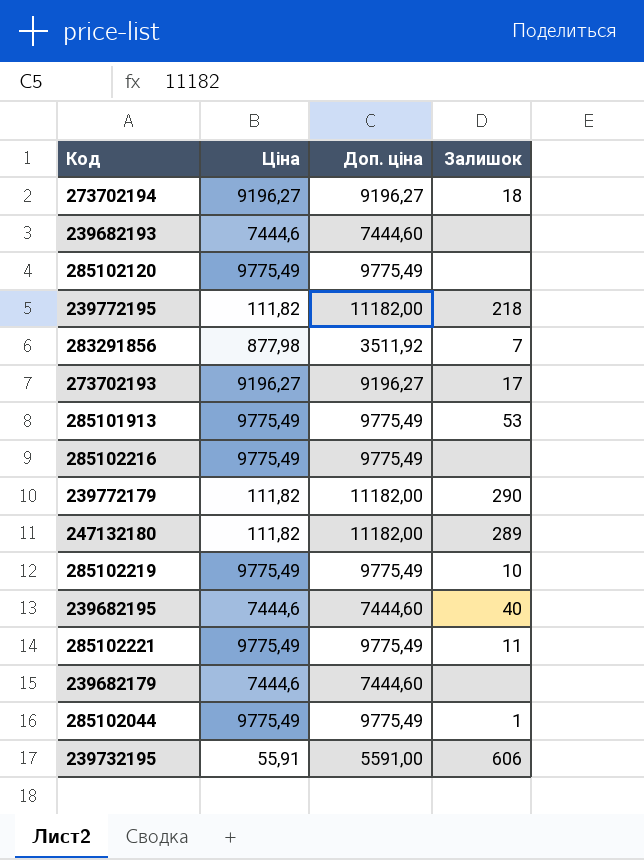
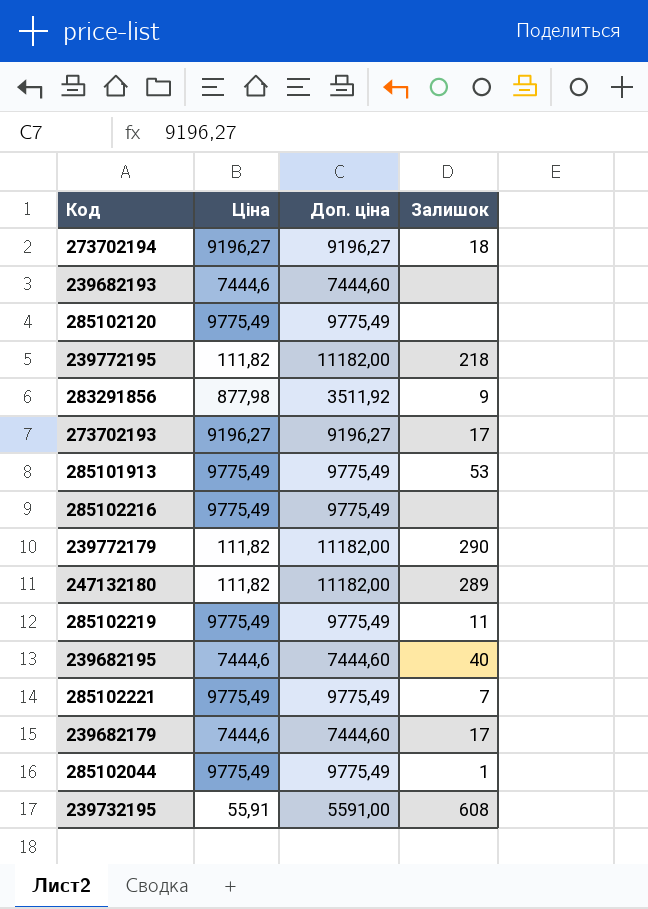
283291856 | Залишок: 7 -> 9
285102219 | Залишок: 10 -> 11
285102221 | Залишок: 11 -> 7
239682179 | Залишок: none -> 17
239732195 | Залишок: 606 -> 608

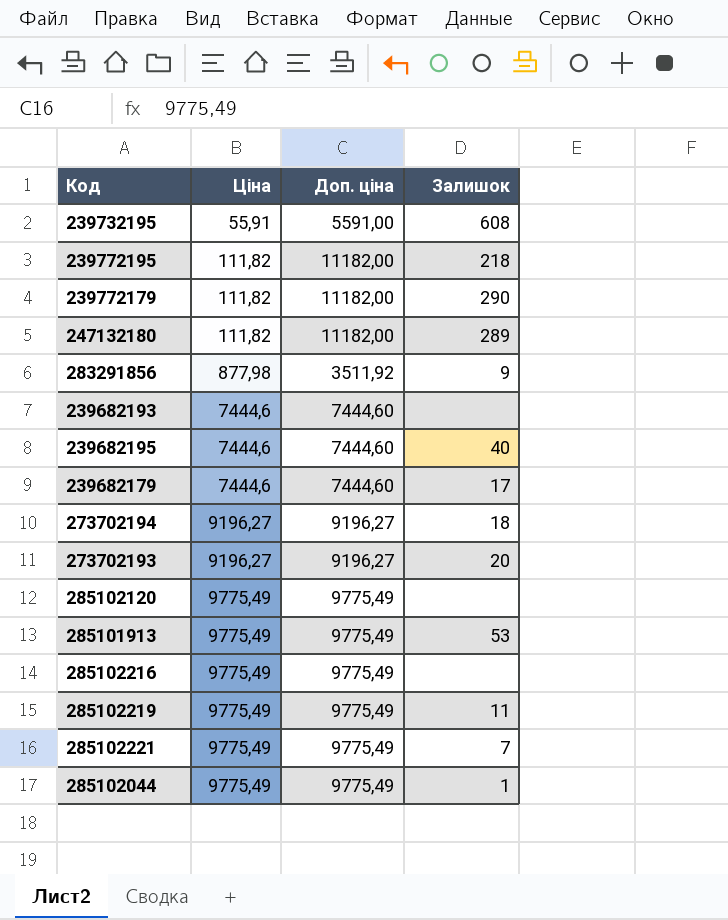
row order: none -> Ціна ascending
273702193 | Залишок: 17 -> 20

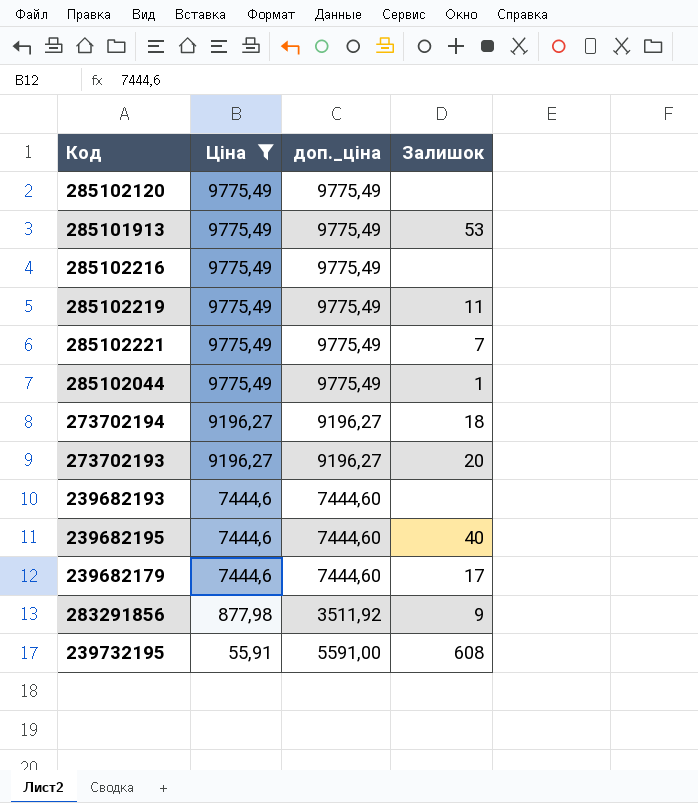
filter: none -> Ціна != 111,82
row order: Ціна ascending -> Ціна descending
column name: Доп. ціна -> доп._ціна

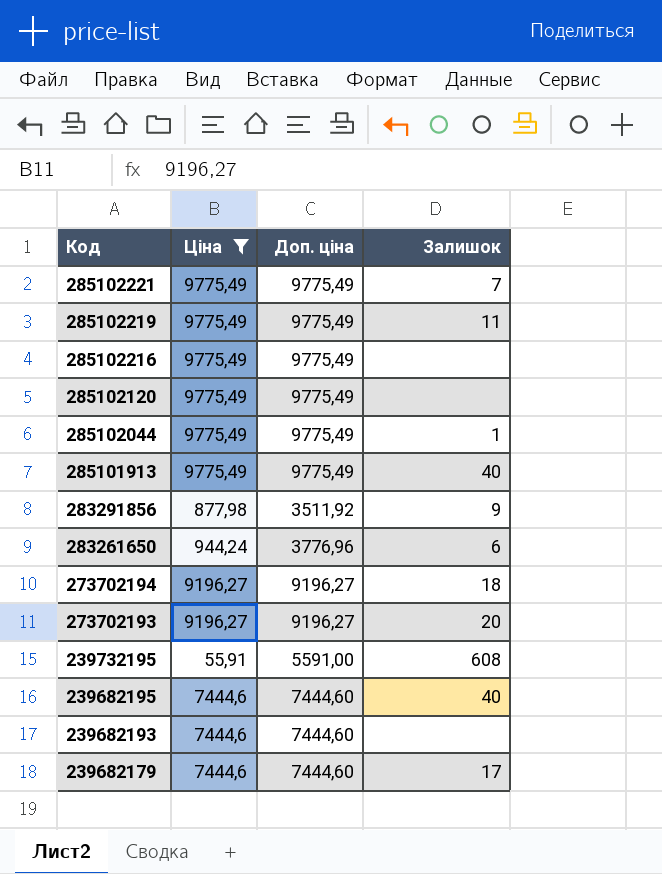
row order: Ціна descending -> Код descending
column name: доп._ціна -> Доп. ціна
285101913 | Залишок: 53 -> 40
row 283261650: none -> 944,24 | 3776,96 | 6

